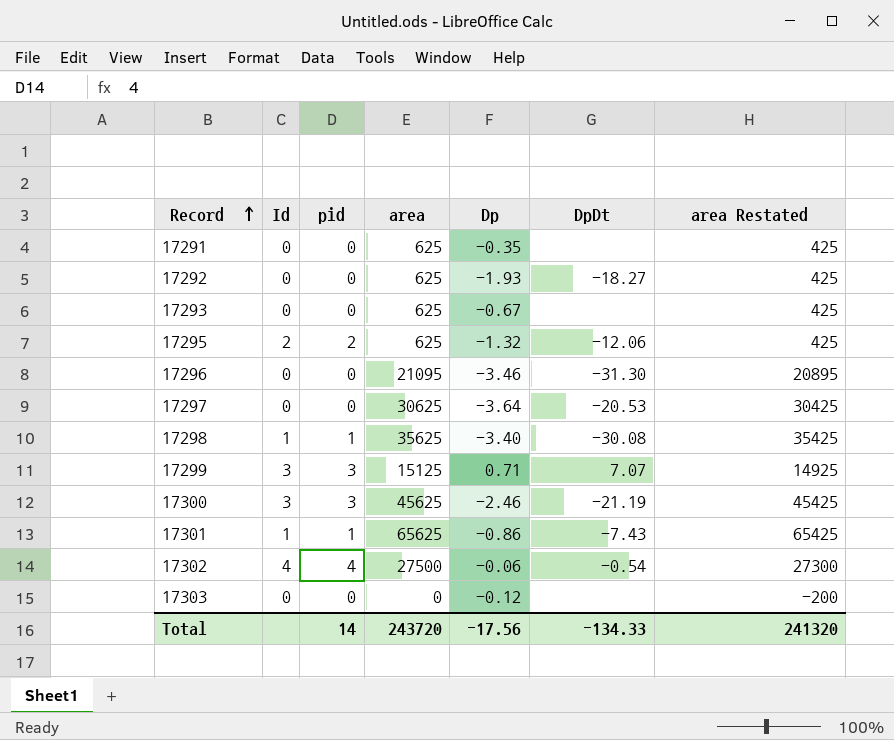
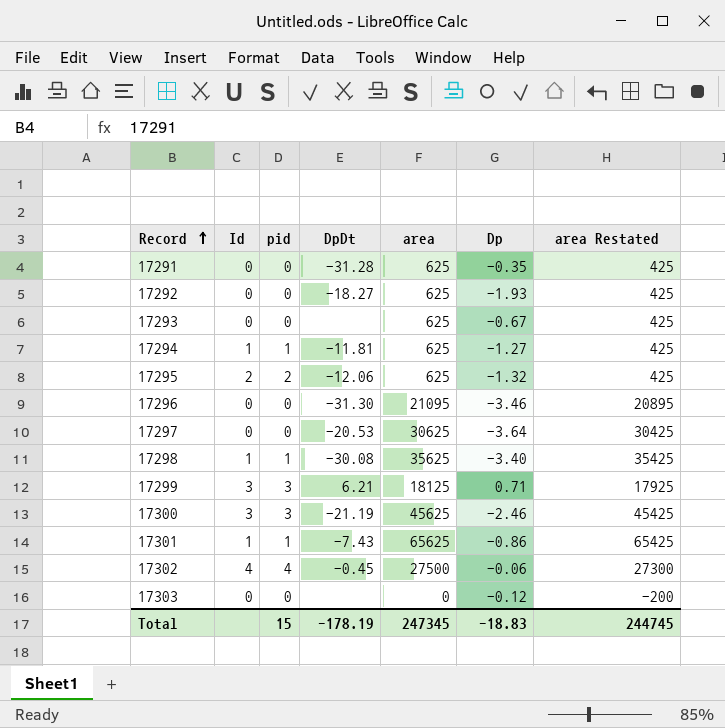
column DpDt | position: 6 -> 4
17291 | DpDt: none -> -31.28
row 17294: none -> 1 | 1 | -11.81 | 625 | -1.27 | 425
17299 | DpDt: 7.07 -> 6.21
17299 | area: 15125 -> 18125
17299 | area Restated: 14925 -> 17925
17302 | DpDt: -0.54 -> -0.45
Total | pid: 14 -> 15
Total | DpDt: -134.33 -> -178.19
Total | area: 243720 -> 247345
Total | Dp: -17.56 -> -18.83
Total | area Restated: 241320 -> 244745

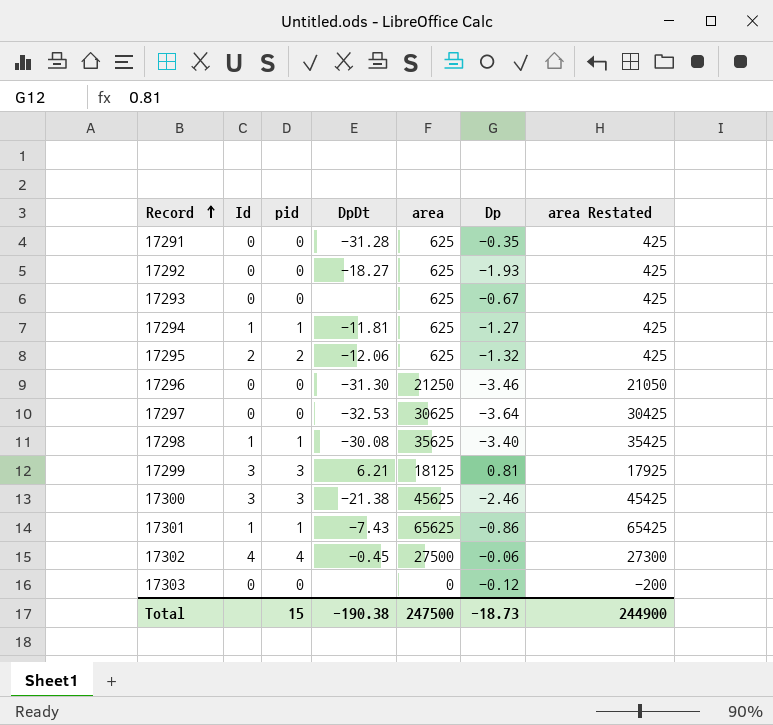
17296 | area: 21095 -> 21250
17296 | area Restated: 20895 -> 21050
17297 | DpDt: -20.53 -> -32.53
17299 | Dp: 0.71 -> 0.81
17300 | DpDt: -21.19 -> -21.38
Total | DpDt: -178.19 -> -190.38
Total | area: 247345 -> 247500
Total | Dp: -18.83 -> -18.73
Total | area Restated: 244745 -> 244900

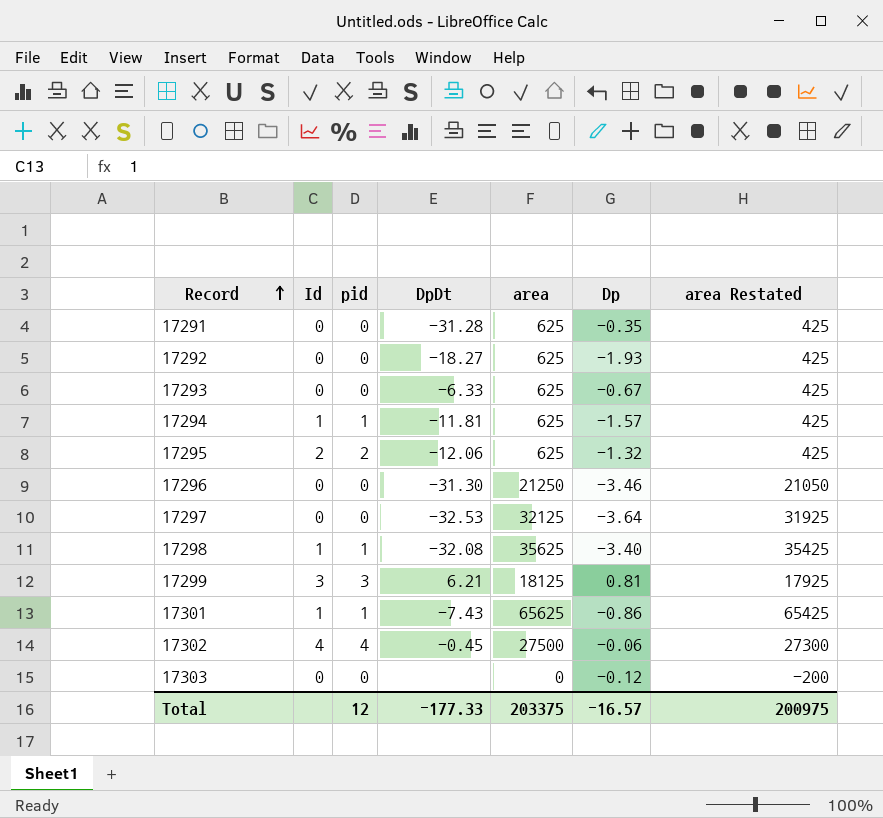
row 17300: 3 | 3 | -21.38 | 45625 | -2.46 | 45425 -> none
17293 | DpDt: none -> -6.33
17294 | Dp: -1.27 -> -1.57
17297 | area: 30625 -> 32125
17297 | area Restated: 30425 -> 31925
17298 | DpDt: -30.08 -> -32.08
Total | pid: 15 -> 12
Total | DpDt: -190.38 -> -177.33
Total | area: 247500 -> 203375
Total | Dp: -18.73 -> -16.57
Total | area Restated: 244900 -> 200975

